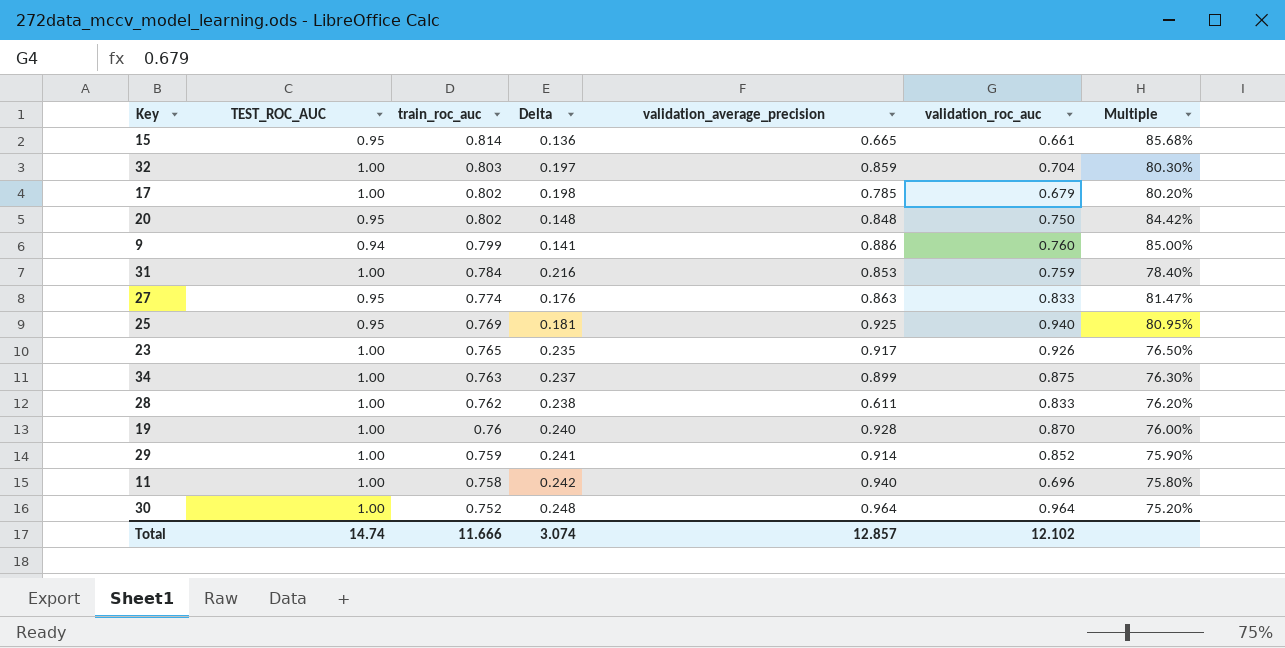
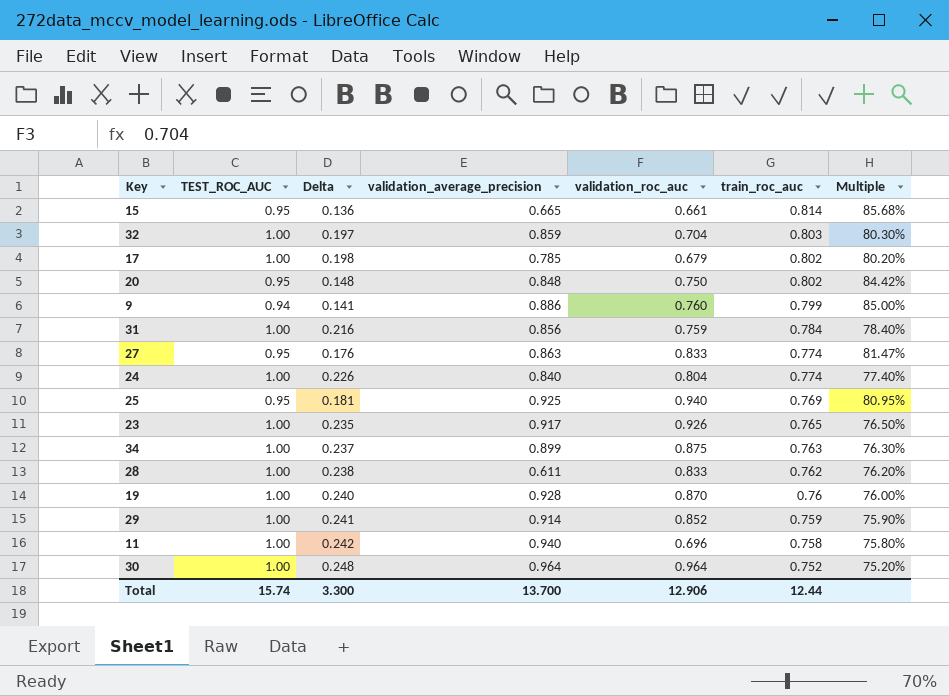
column train_roc_auc | position: 3 -> 6
31 | validation_average_precision: 0.853 -> 0.856
row 24: none -> 1.00 | 0.226 | 0.840 | 0.804 | 0.774 | 77.40%
Total | TEST_ROC_AUC: 14.74 -> 15.74
Total | Delta: 3.074 -> 3.300
Total | validation_average_precision: 12.857 -> 13.700
Total | validation_roc_auc: 12.102 -> 12.906
Total | train_roc_auc: 11.666 -> 12.44

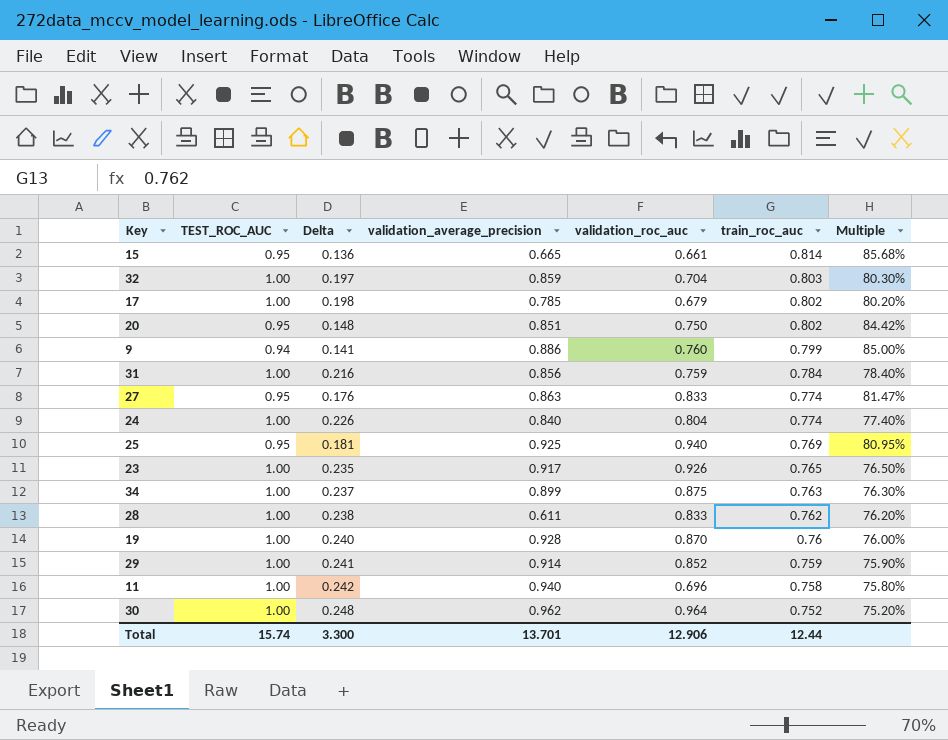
20 | validation_average_precision: 0.848 -> 0.851
30 | validation_average_precision: 0.964 -> 0.962
Total | validation_average_precision: 13.700 -> 13.701

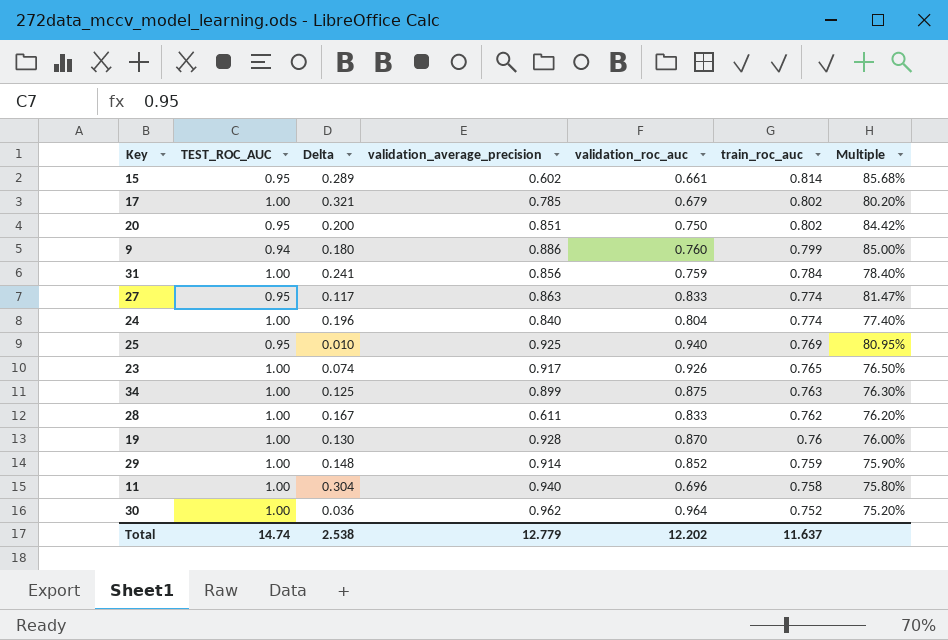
column Delta | formula: [TEST_ROC_AUC] - [train_roc_auc] -> [TEST_ROC_AUC] - [validation_roc_auc]
row 32: 1.00 | 0.197 | 0.859 | 0.704 | 0.803 | 80.30% -> none
15 | validation_average_precision: 0.665 -> 0.602
Total | TEST_ROC_AUC: 15.74 -> 14.74
Total | Delta: 3.300 -> 2.538
Total | validation_average_precision: 13.701 -> 12.779
Total | validation_roc_auc: 12.906 -> 12.202
Total | train_roc_auc: 12.44 -> 11.637

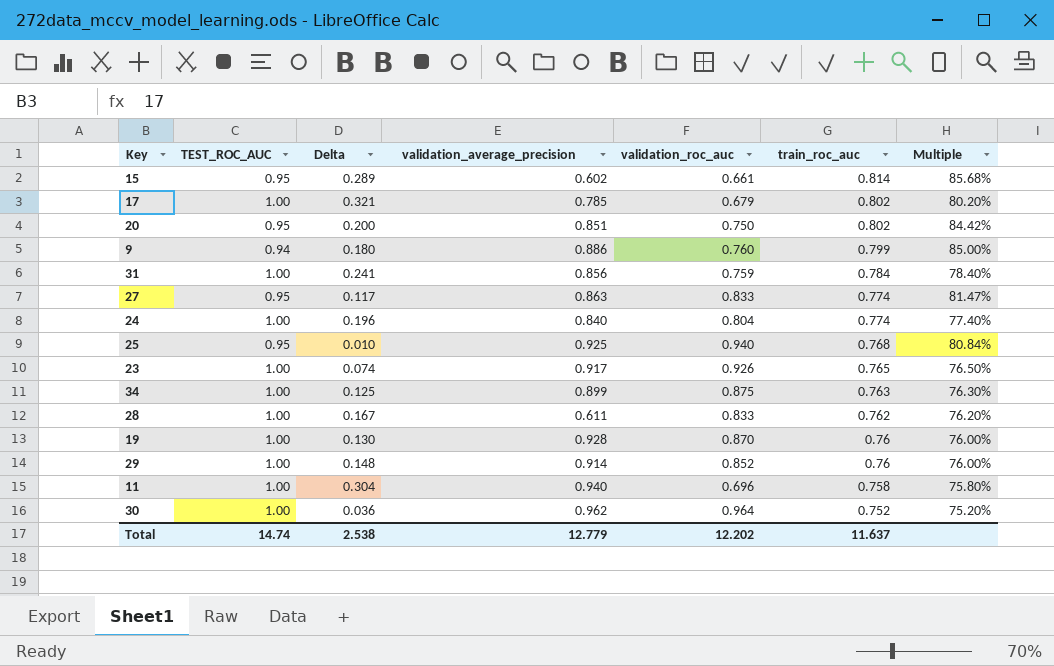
25 | train_roc_auc: 0.769 -> 0.768
25 | Multiple: 80.95% -> 80.84%
29 | train_roc_auc: 0.759 -> 0.76
29 | Multiple: 75.90% -> 76.00%

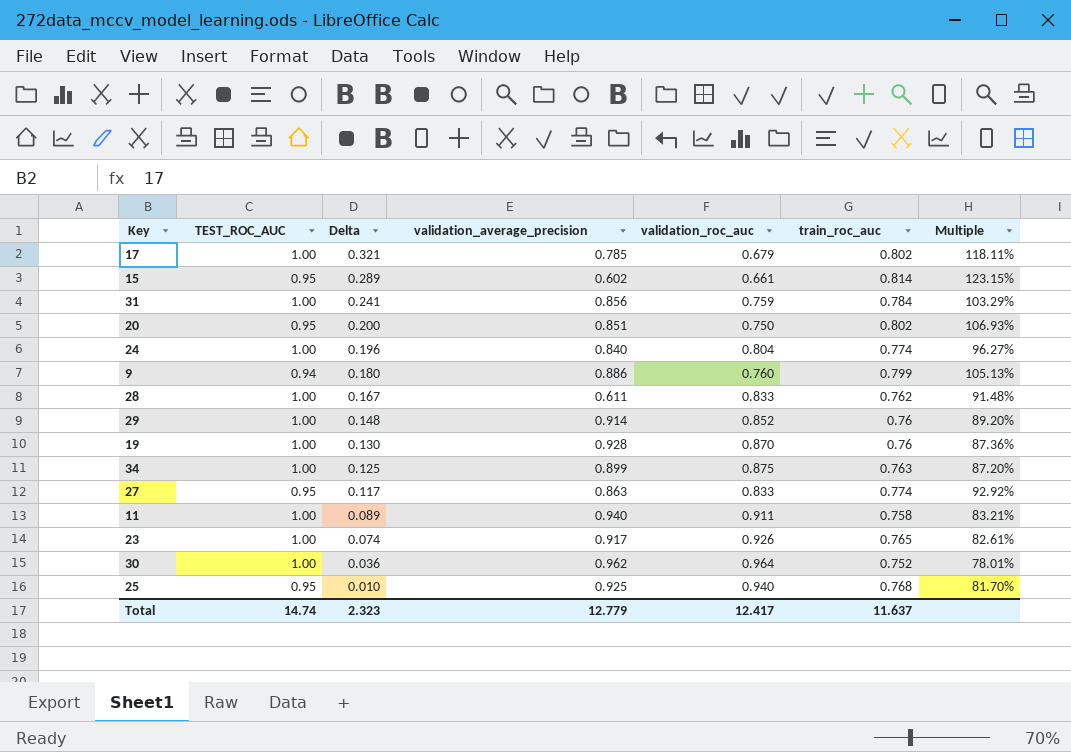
row order: train_roc_auc descending -> Delta descending
column Multiple | formula: [train_roc_auc] / [TEST_ROC_AUC] -> [train_roc_auc] / [validation_roc_auc]
11 | Delta: 0.304 -> 0.089
11 | validation_roc_auc: 0.696 -> 0.911
Total | Delta: 2.538 -> 2.323
Total | validation_roc_auc: 12.202 -> 12.417

